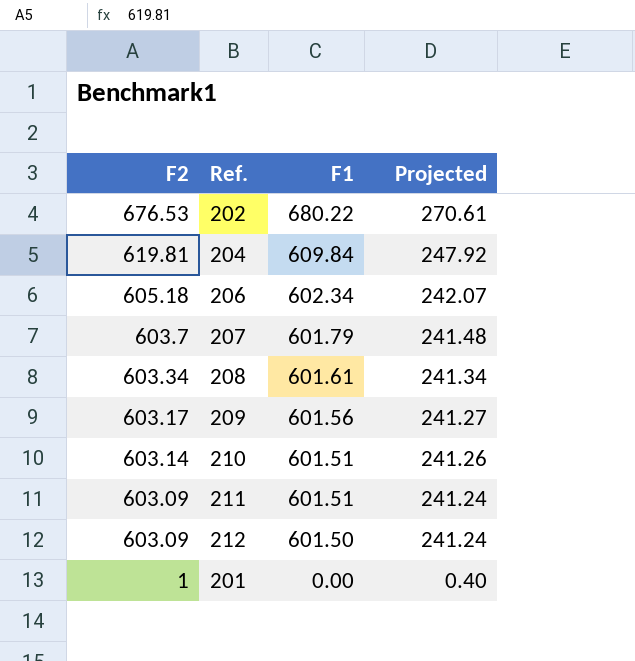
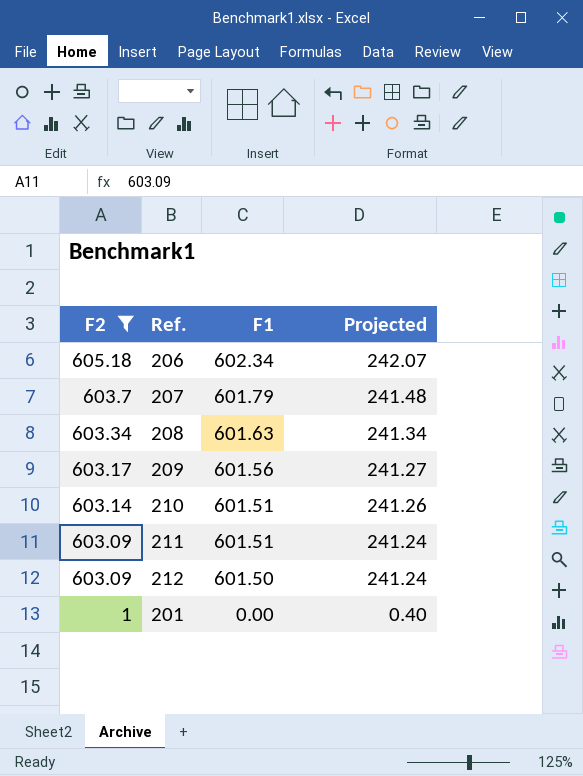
filter: none -> F2 <= 605.18
208 | F1: 601.61 -> 601.63

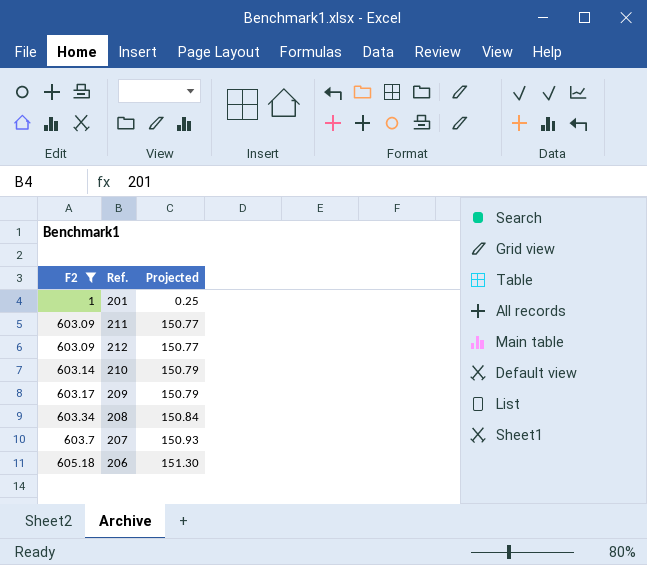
row order: F2 descending -> F2 ascending
column F1 | position: 3 -> none
column Projected | formula: [F2] * 0.4 -> [F2] * 0.25

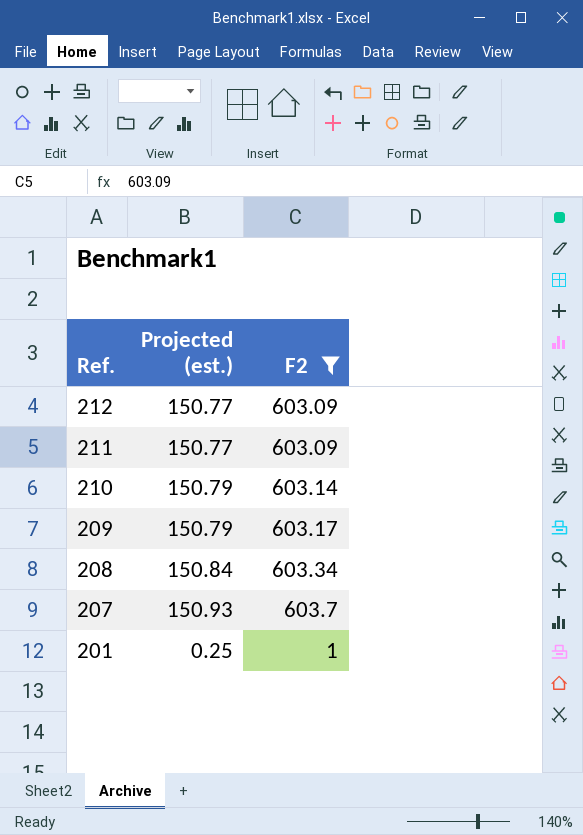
row order: F2 ascending -> Ref. descending
column name: Projected -> Projected (est.)
column F2 | position: 1 -> 3
row 206: 605.18 | 151.30 -> none

